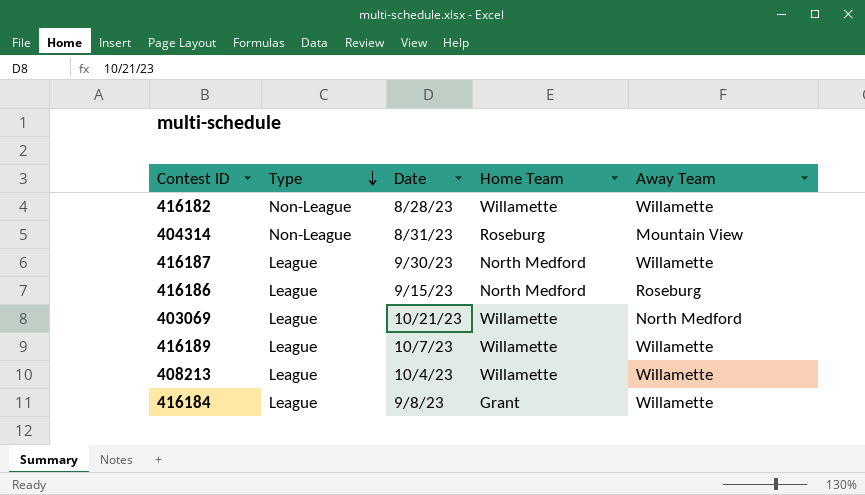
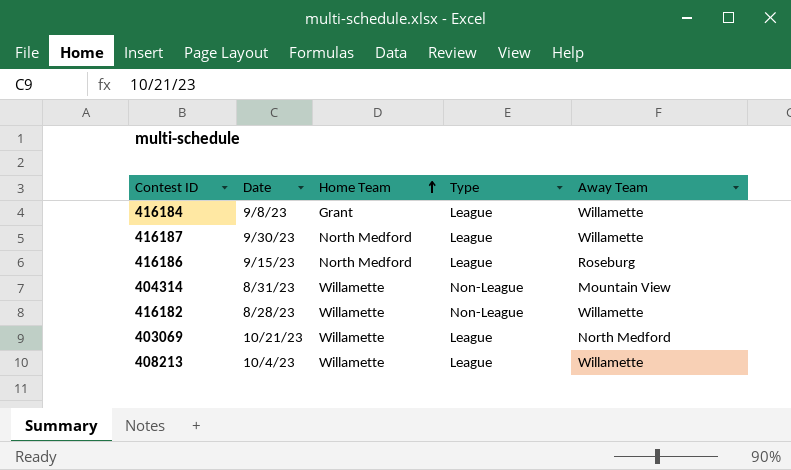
row order: Type descending -> Home Team ascending
column Type | position: 2 -> 4
row 416189: League | 10/7/23 | Willamette | Willamette -> none
404314 | Home Team: Roseburg -> Willamette

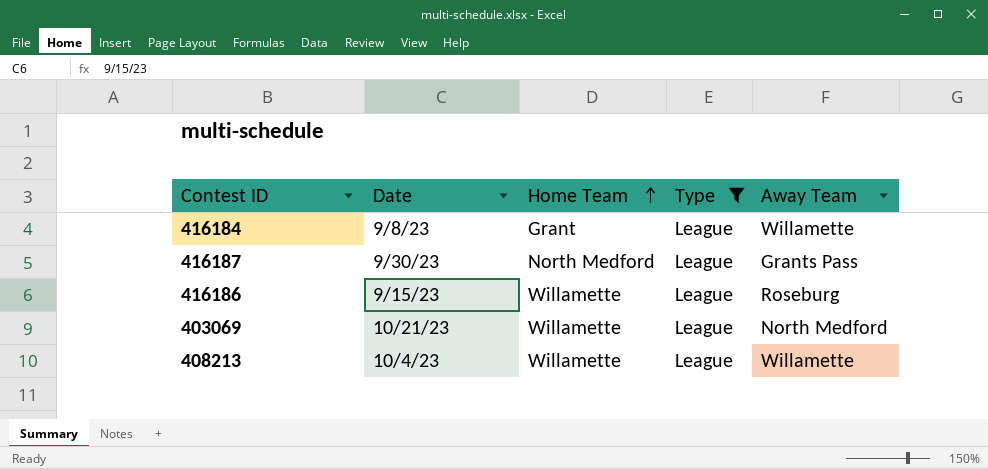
filter: none -> Type = League
416187 | Away Team: Willamette -> Grants Pass
416186 | Home Team: North Medford -> Willamette

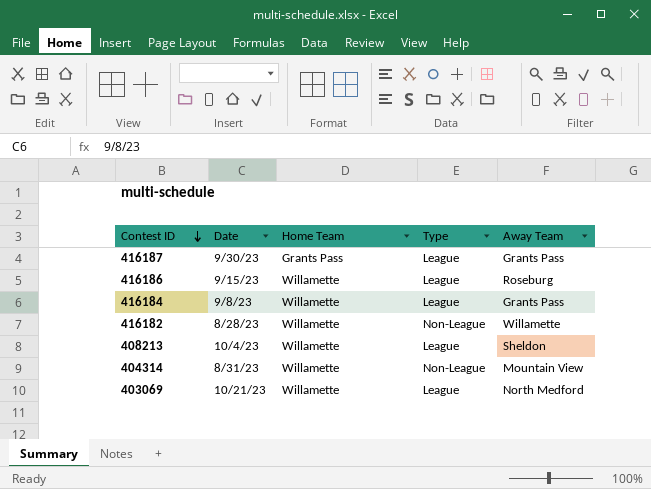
filter: Type = League -> none
row order: Home Team ascending -> Contest ID descending
416187 | Home Team: North Medford -> Grants Pass
416184 | Home Team: Grant -> Willamette
416184 | Away Team: Willamette -> Grants Pass
408213 | Away Team: Willamette -> Sheldon

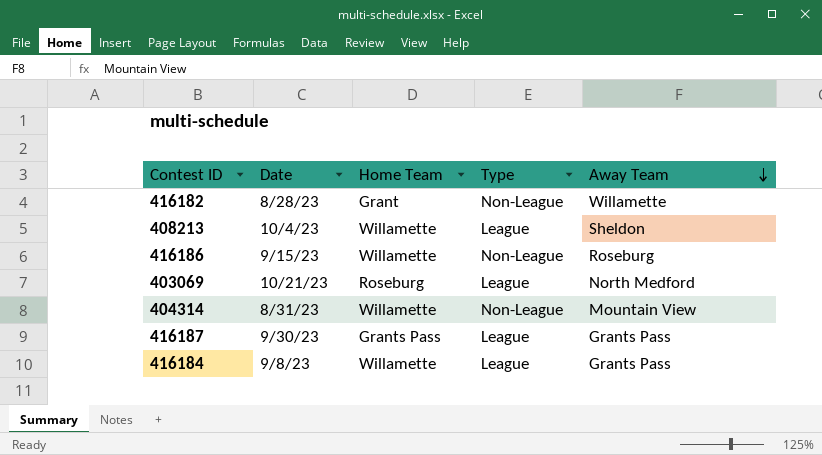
row order: Contest ID descending -> Away Team descending
416182 | Home Team: Willamette -> Grant
416186 | Type: League -> Non-League
403069 | Home Team: Willamette -> Roseburg

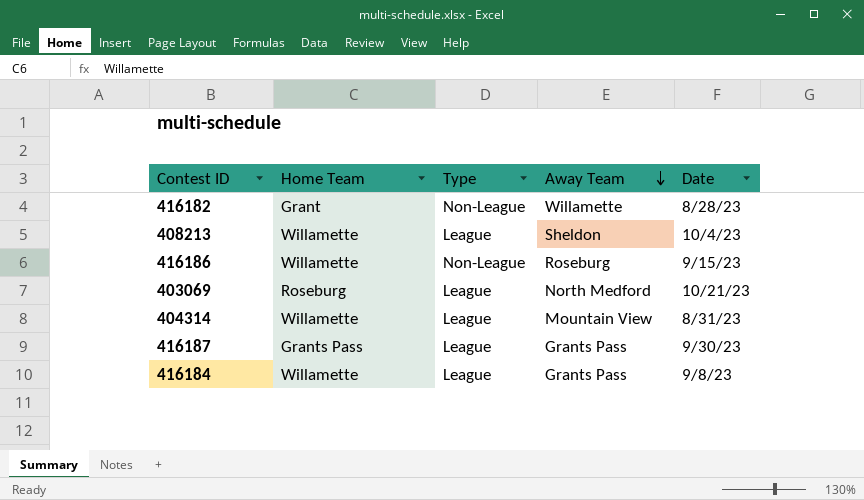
column Date | position: 2 -> 5
404314 | Type: Non-League -> League

